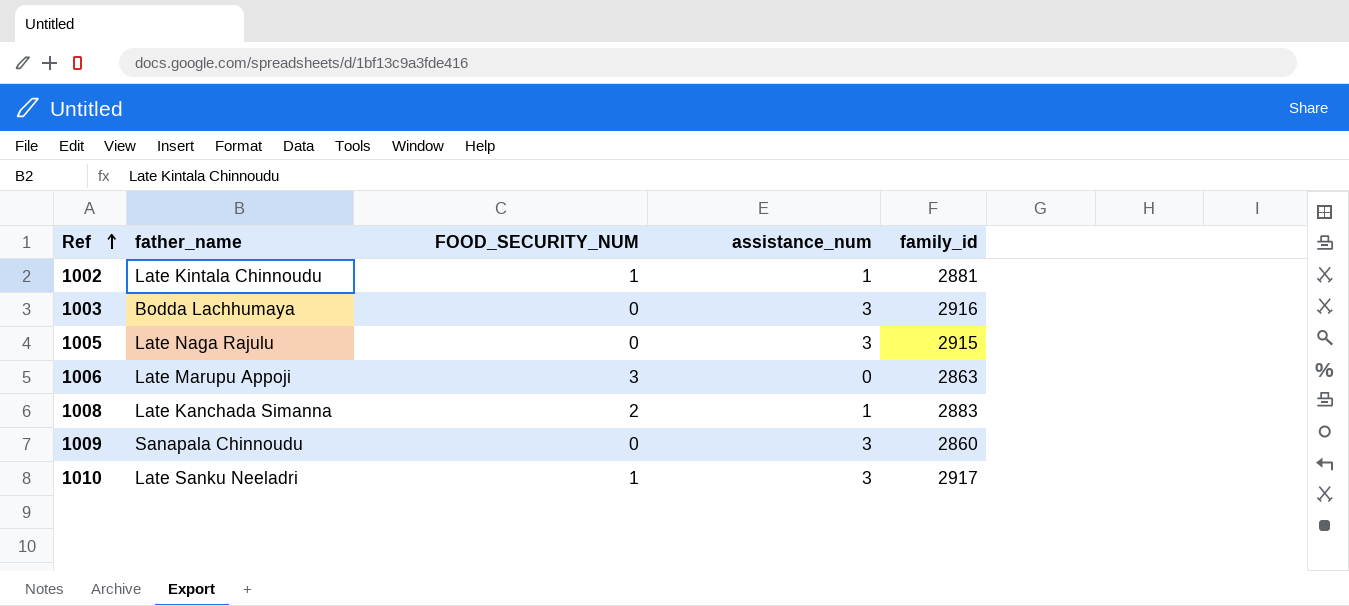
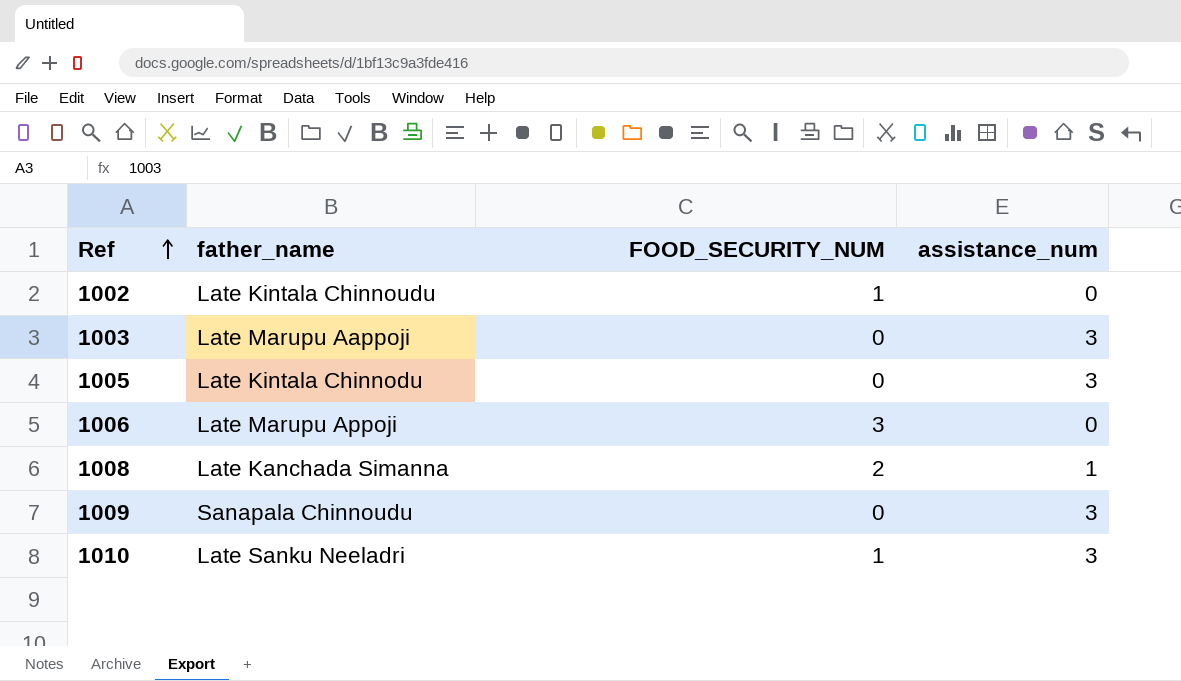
column family_id | position: 5 -> none
1002 | assistance_num: 1 -> 0
1003 | father_name: Bodda Lachhumaya -> Late Marupu Aappoji
1005 | father_name: Late Naga Rajulu -> Late Kintala Chinnodu

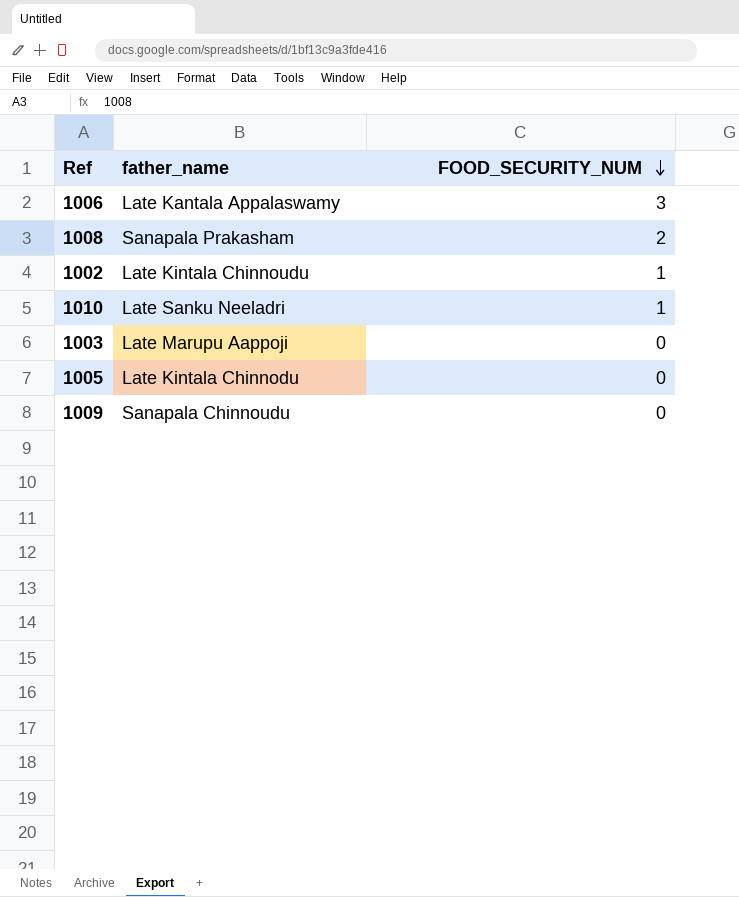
row order: Ref ascending -> FOOD_SECURITY_NUM descending
column assistance_num | position: 4 -> none
1006 | father_name: Late Marupu Appoji -> Late Kantala Appalaswamy
1008 | father_name: Late Kanchada Simanna -> Sanapala Prakasham

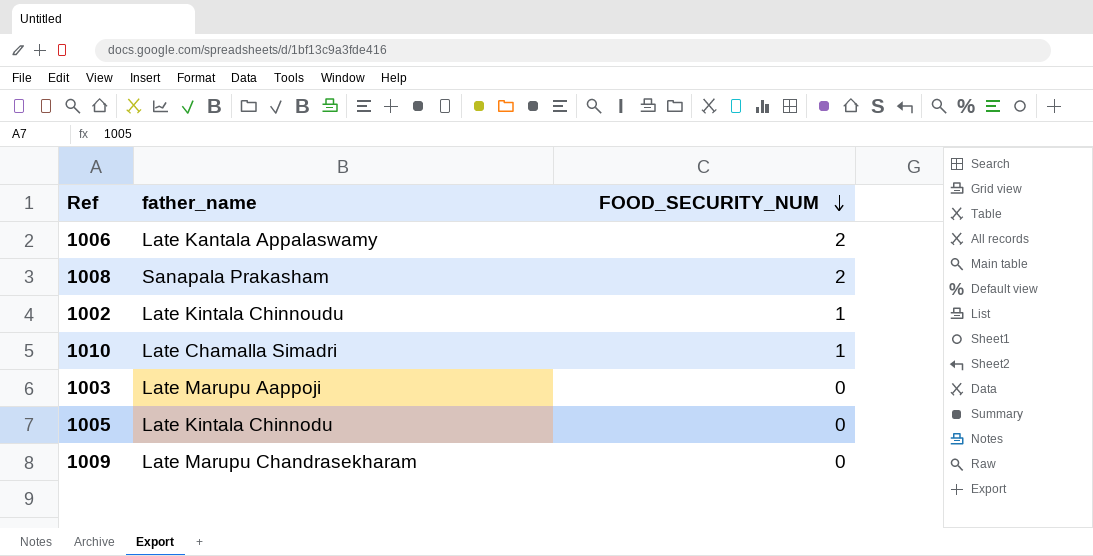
1006 | FOOD_SECURITY_NUM: 3 -> 2
1010 | father_name: Late Sanku Neeladri -> Late Chamalla Simadri
1009 | father_name: Sanapala Chinnoudu -> Late Marupu Chandrasekharam

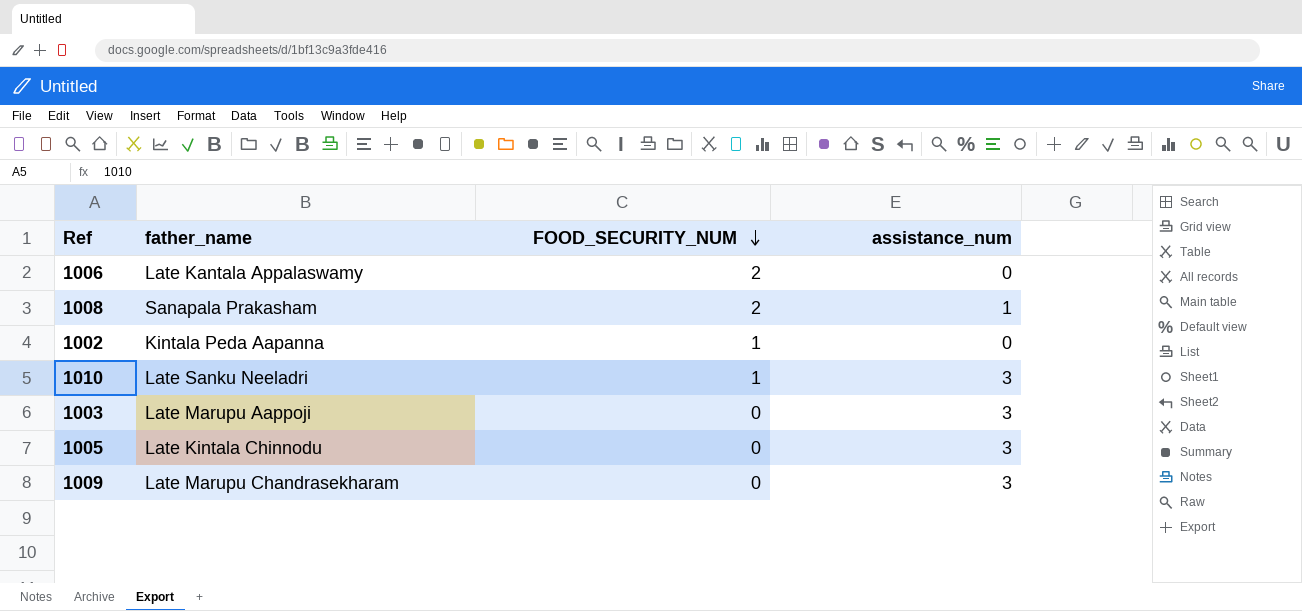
column assistance_num | position: none -> 4
1002 | father_name: Late Kintala Chinnoudu -> Kintala Peda Aapanna
1010 | father_name: Late Chamalla Simadri -> Late Sanku Neeladri

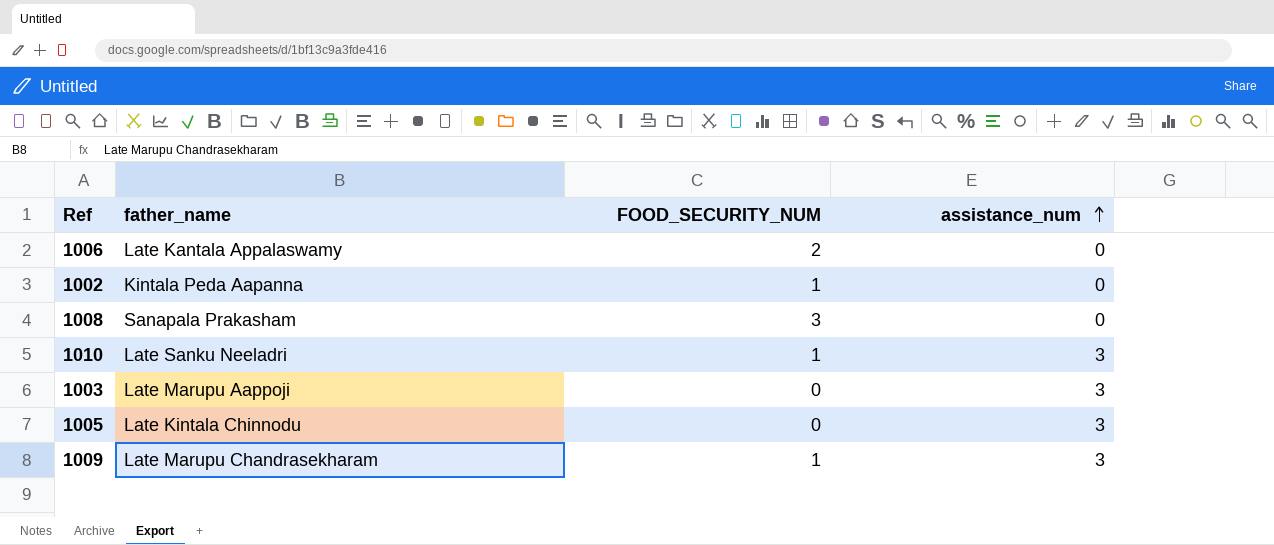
row order: FOOD_SECURITY_NUM descending -> assistance_num ascending
1008 | FOOD_SECURITY_NUM: 2 -> 3
1008 | assistance_num: 1 -> 0
1009 | FOOD_SECURITY_NUM: 0 -> 1

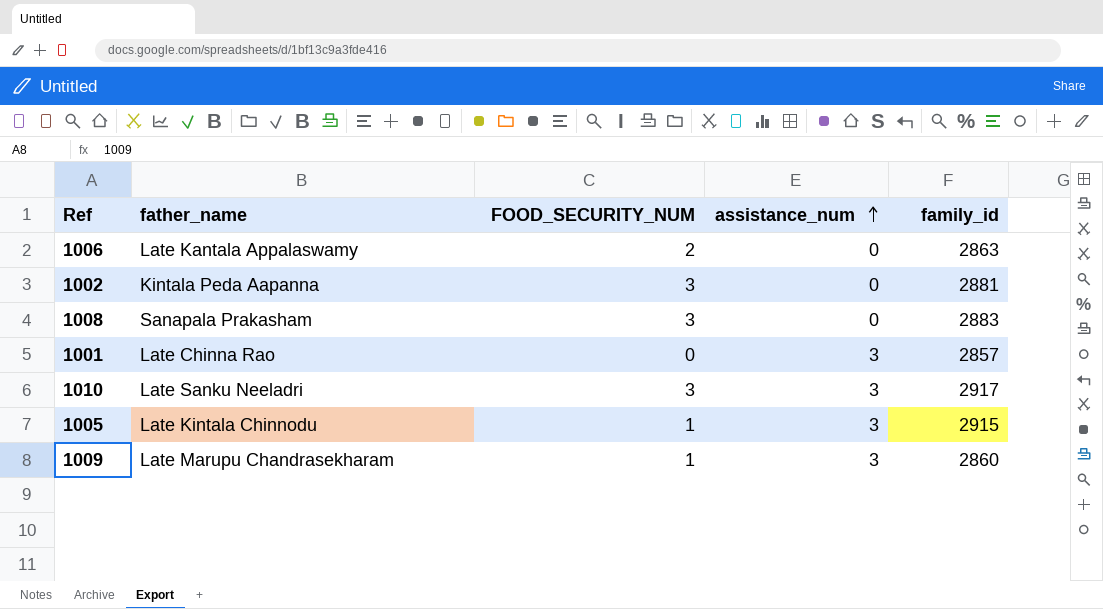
column family_id | position: none -> 5
row 1003: Late Marupu Aappoji | 0 | 3 -> none
1002 | FOOD_SECURITY_NUM: 1 -> 3
row 1001: none -> Late Chinna Rao | 0 | 3 | 2857
1010 | FOOD_SECURITY_NUM: 1 -> 3
1005 | FOOD_SECURITY_NUM: 0 -> 1

